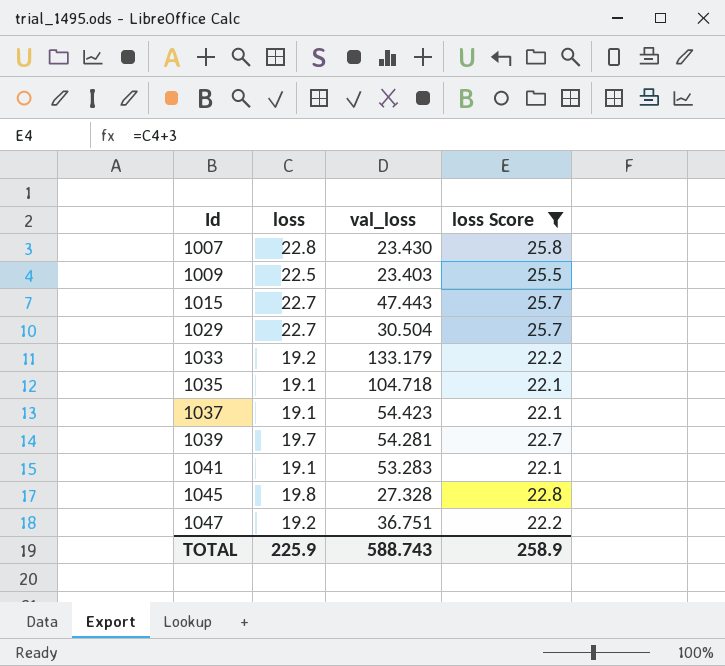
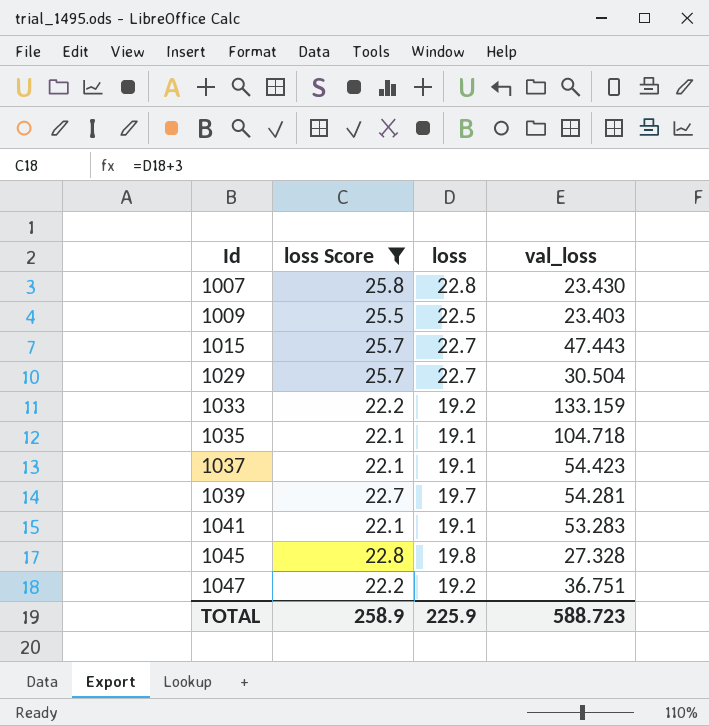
column loss Score | position: 4 -> 2
1033 | val_loss: 133.179 -> 133.159
TOTAL | val_loss: 588.743 -> 588.723

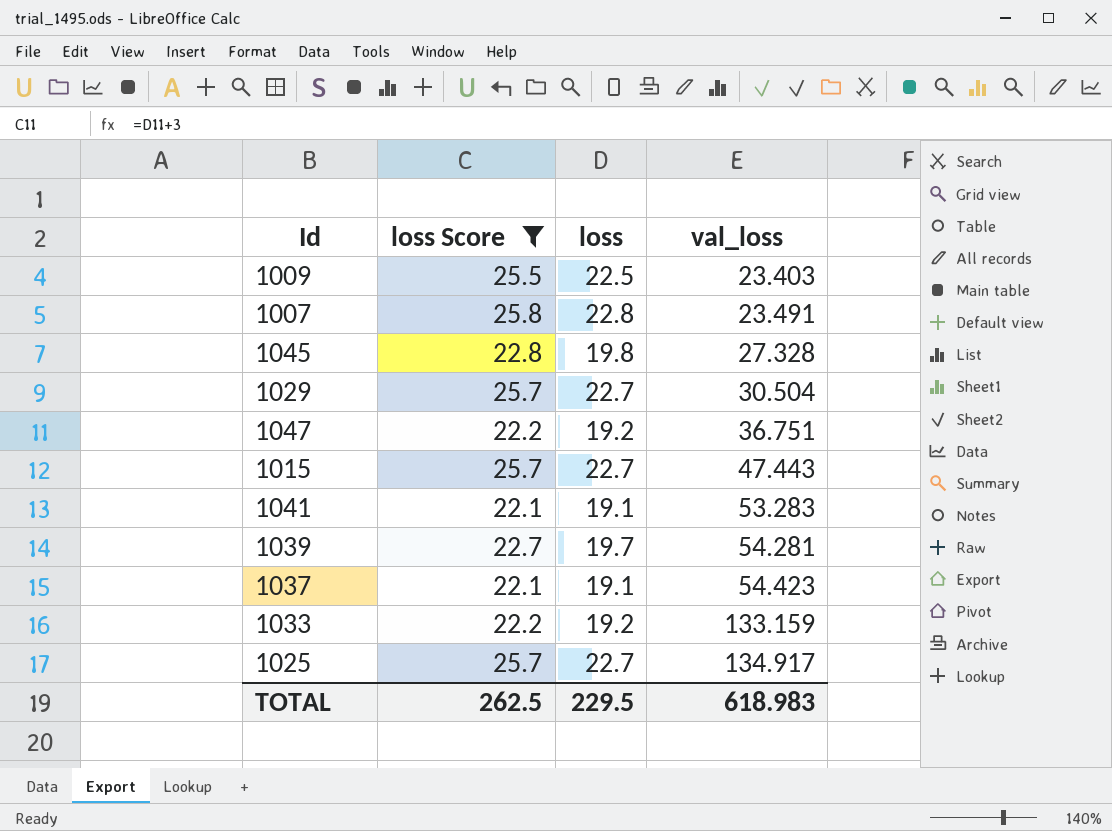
row order: Id ascending -> val_loss ascending
row 1035: 22.1 | 19.1 | 104.718 -> none
1007 | val_loss: 23.430 -> 23.491
row 1025: none -> 25.7 | 22.7 | 134.917
TOTAL | loss Score: 258.9 -> 262.5
TOTAL | loss: 225.9 -> 229.5
TOTAL | val_loss: 588.723 -> 618.983

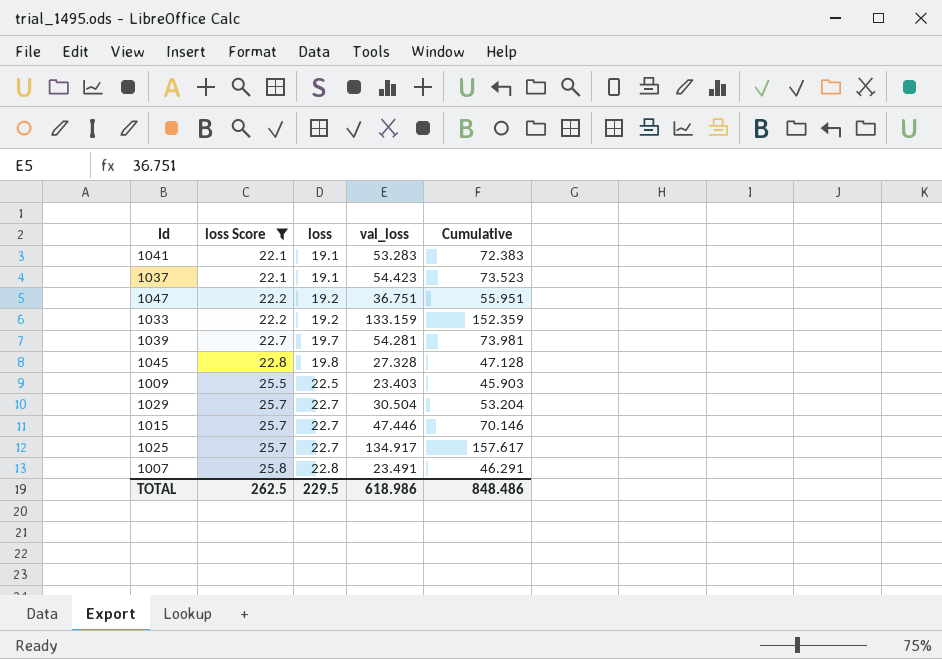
row order: val_loss ascending -> loss Score ascending
column Cumulative | formula: none -> [loss] + [val_loss]
1015 | val_loss: 47.443 -> 47.446
TOTAL | val_loss: 618.983 -> 618.986

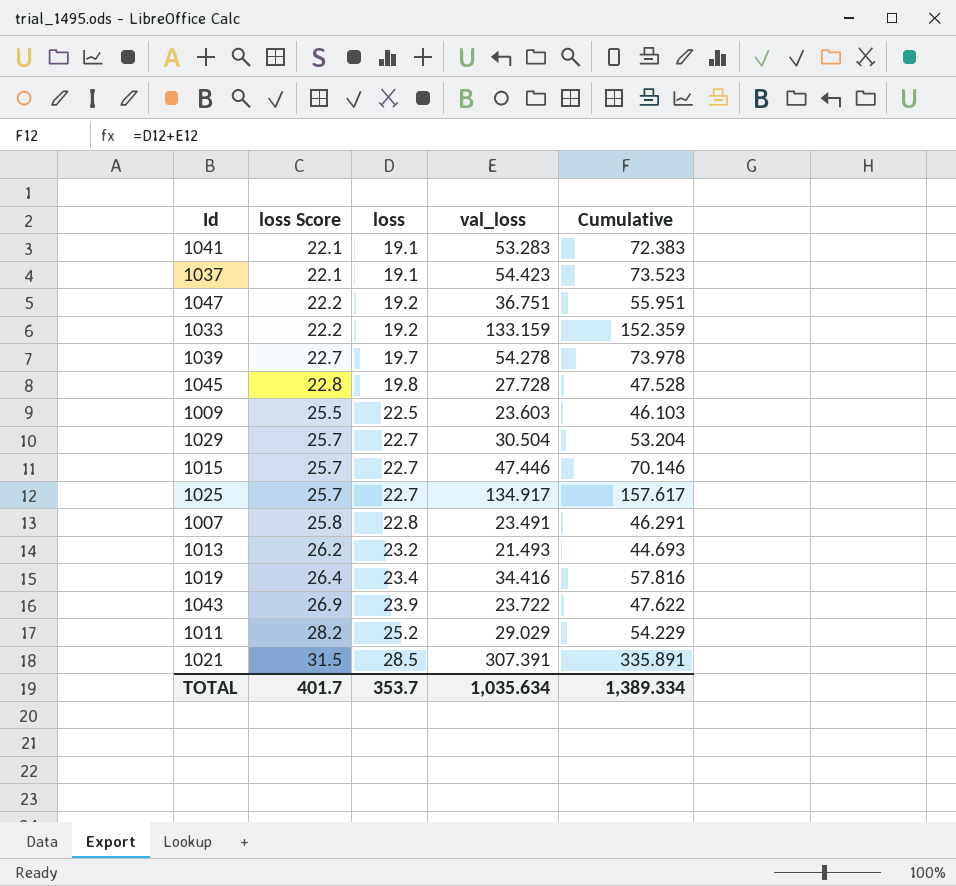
filter: loss Score <= 25.8 -> none
1039 | val_loss: 54.281 -> 54.278
1039 | Cumulative: 73.981 -> 73.978
1045 | val_loss: 27.328 -> 27.728
1045 | Cumulative: 47.128 -> 47.528
1009 | val_loss: 23.403 -> 23.603
1009 | Cumulative: 45.903 -> 46.103
TOTAL | loss Score: 262.5 -> 401.7
TOTAL | loss: 229.5 -> 353.7
TOTAL | val_loss: 618.986 -> 1,035.634
TOTAL | Cumulative: 848.486 -> 1,389.334

